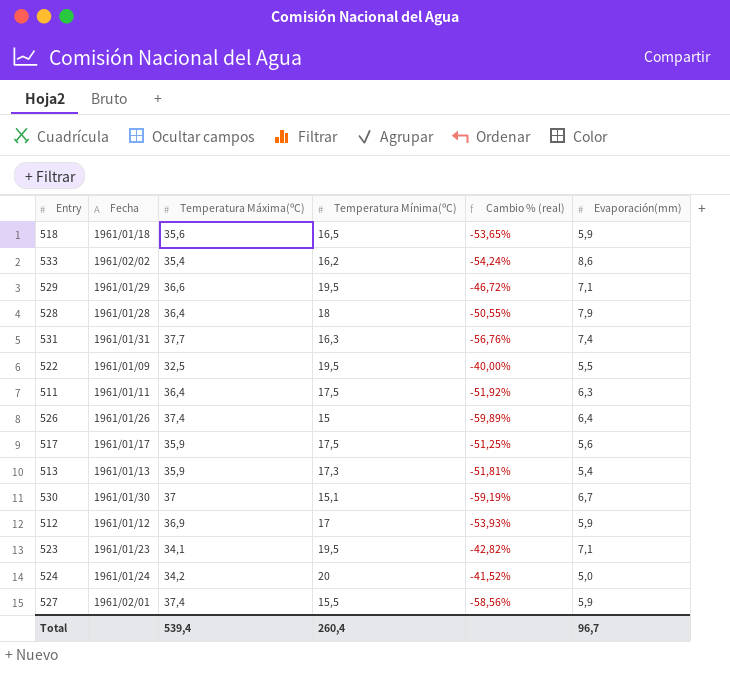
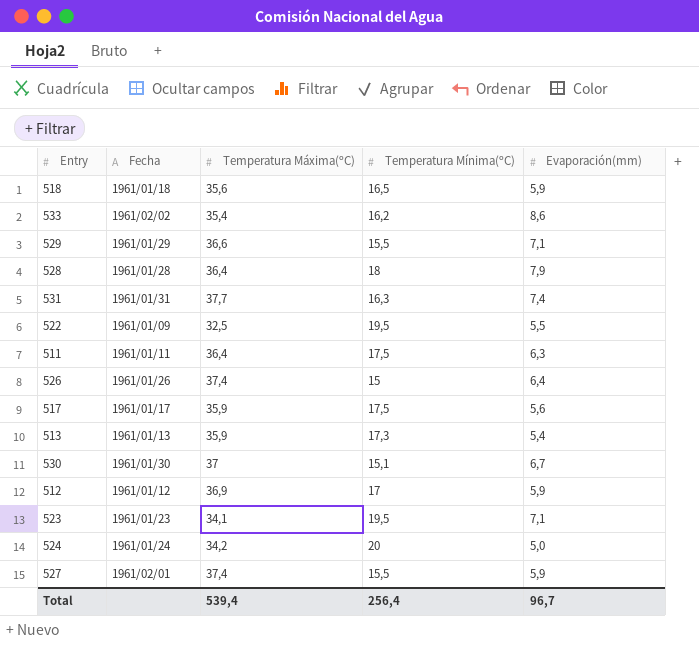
column Cambio % (real) | formula: ([Temperatura Mínima(ºC)] - [Temperatura Máxima(ºC)]) / [Temperatura Máxima(ºC)] -> none
529 | Temperatura Mínima(ºC): 19,5 -> 15,5
Total | Temperatura Mínima(ºC): 260,4 -> 256,4

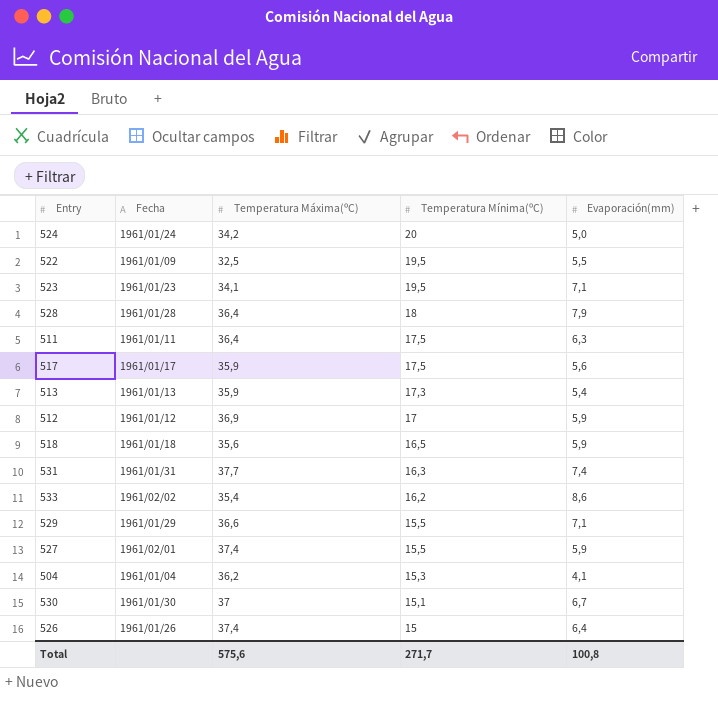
row order: none -> Temperatura Mínima(ºC) descending
row 504: none -> 1961/01/04 | 36,2 | 15,3 | 4,1
Total | Temperatura Máxima(ºC): 539,4 -> 575,6
Total | Temperatura Mínima(ºC): 256,4 -> 271,7
Total | Evaporación(mm): 96,7 -> 100,8

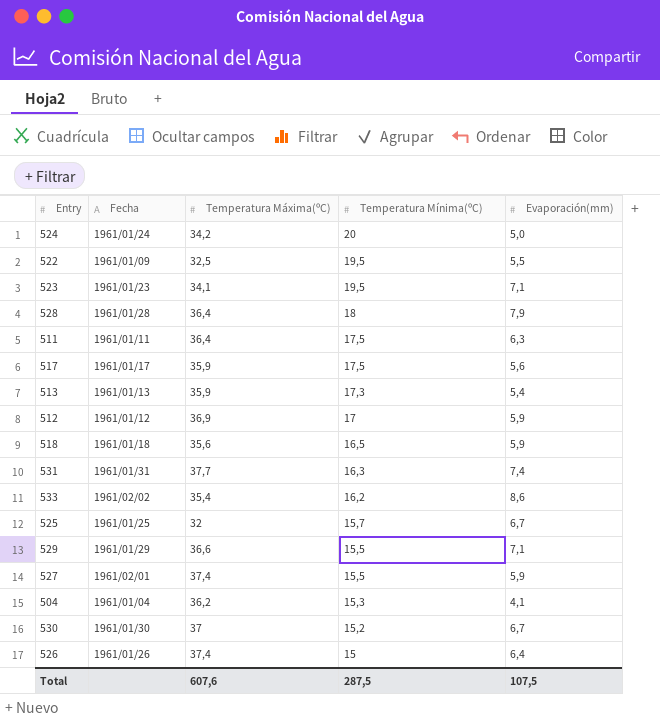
row 525: none -> 1961/01/25 | 32 | 15,7 | 6,7
530 | Temperatura Mínima(ºC): 15,1 -> 15,2
Total | Temperatura Máxima(ºC): 575,6 -> 607,6
Total | Temperatura Mínima(ºC): 271,7 -> 287,5
Total | Evaporación(mm): 100,8 -> 107,5

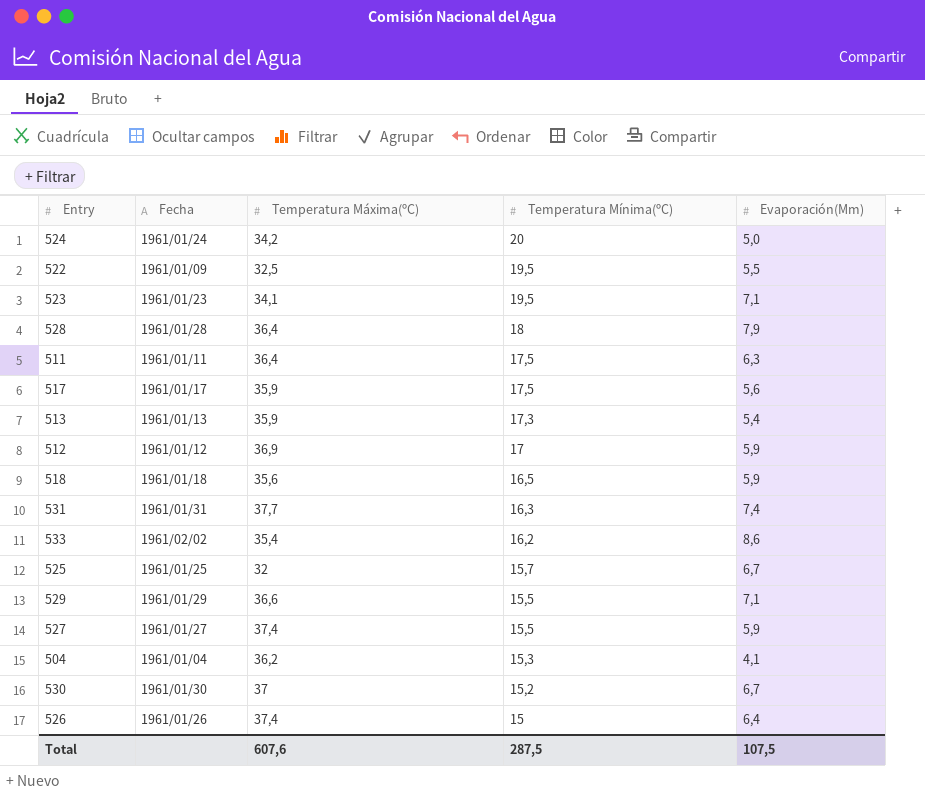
column name: Evaporación(mm) -> Evaporación(Mm)
527 | Fecha: 1961/02/01 -> 1961/01/27

